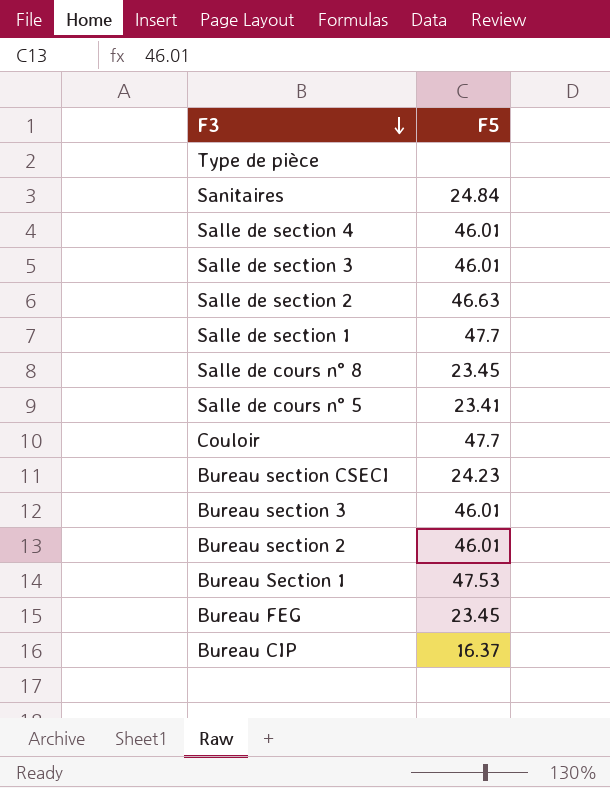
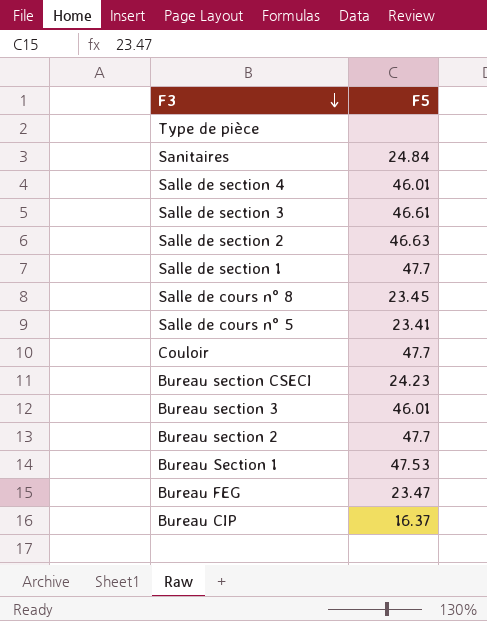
Salle de section 3 | F5: 46.01 -> 46.61
Bureau section 2 | F5: 46.01 -> 47.7
Bureau FEG | F5: 23.45 -> 23.47

